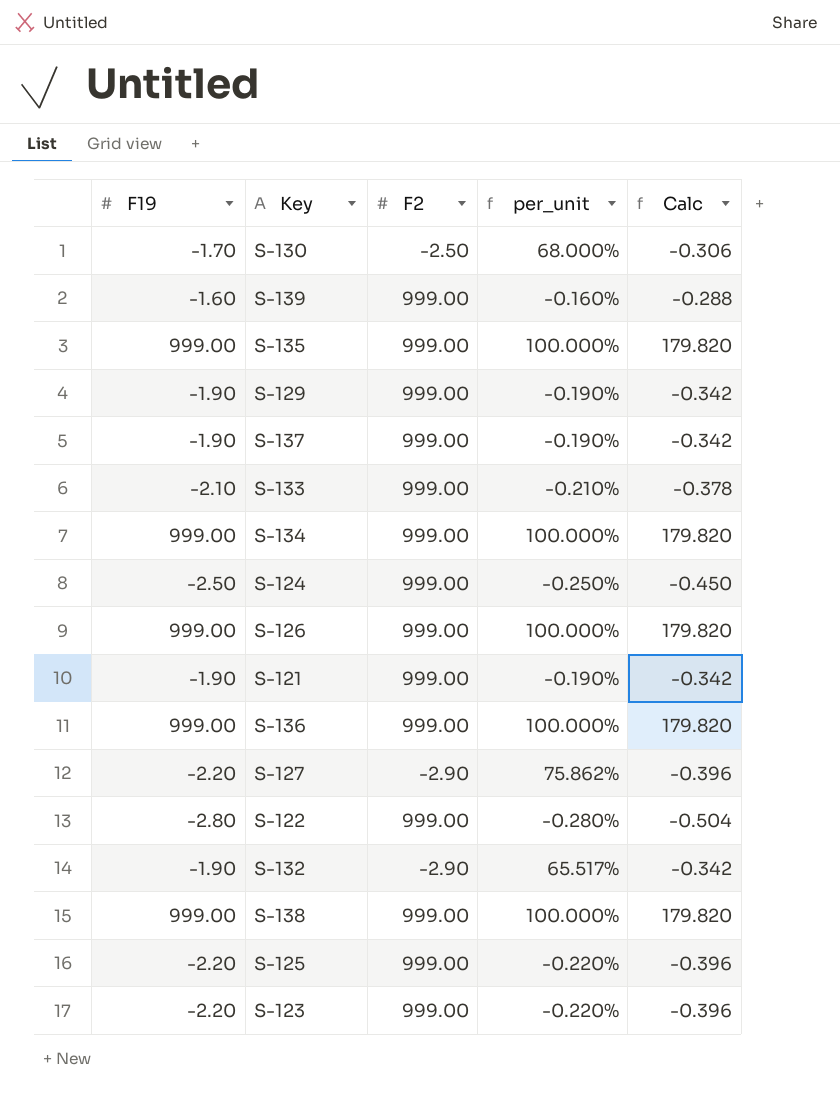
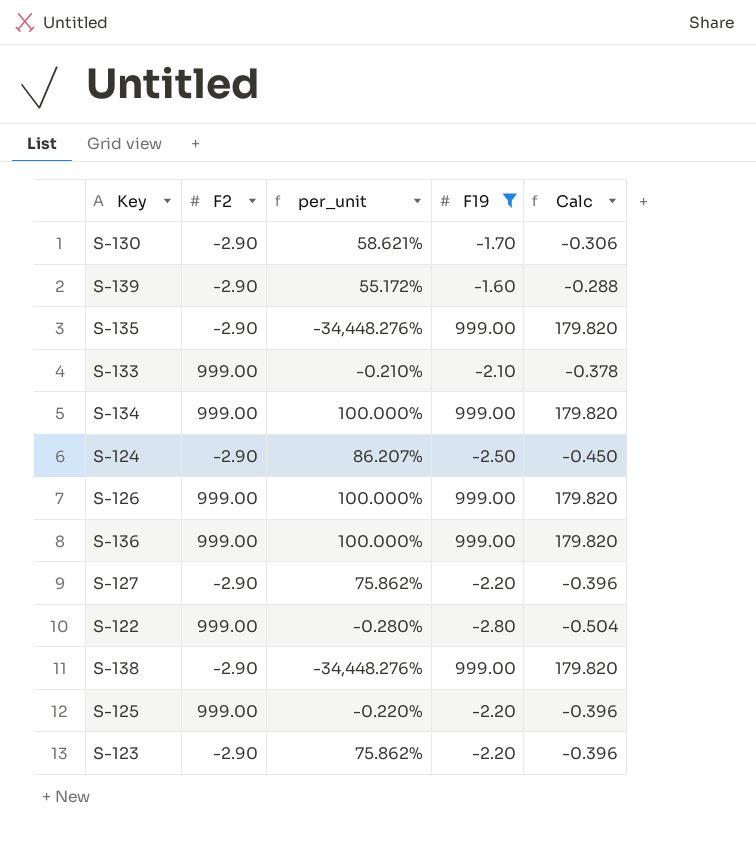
filter: none -> F19 != -1.90
column F19 | position: 1 -> 4
S-130 | F2: -2.50 -> -2.90
S-130 | per_unit: 68.000% -> 58.621%
S-139 | F2: 999.00 -> -2.90
S-139 | per_unit: -0.160% -> 55.172%
S-135 | F2: 999.00 -> -2.90
S-135 | per_unit: 100.000% -> -34,448.276%
S-124 | F2: 999.00 -> -2.90
S-124 | per_unit: -0.250% -> 86.207%
S-138 | F2: 999.00 -> -2.90
S-138 | per_unit: 100.000% -> -34,448.276%
S-123 | F2: 999.00 -> -2.90
S-123 | per_unit: -0.220% -> 75.862%

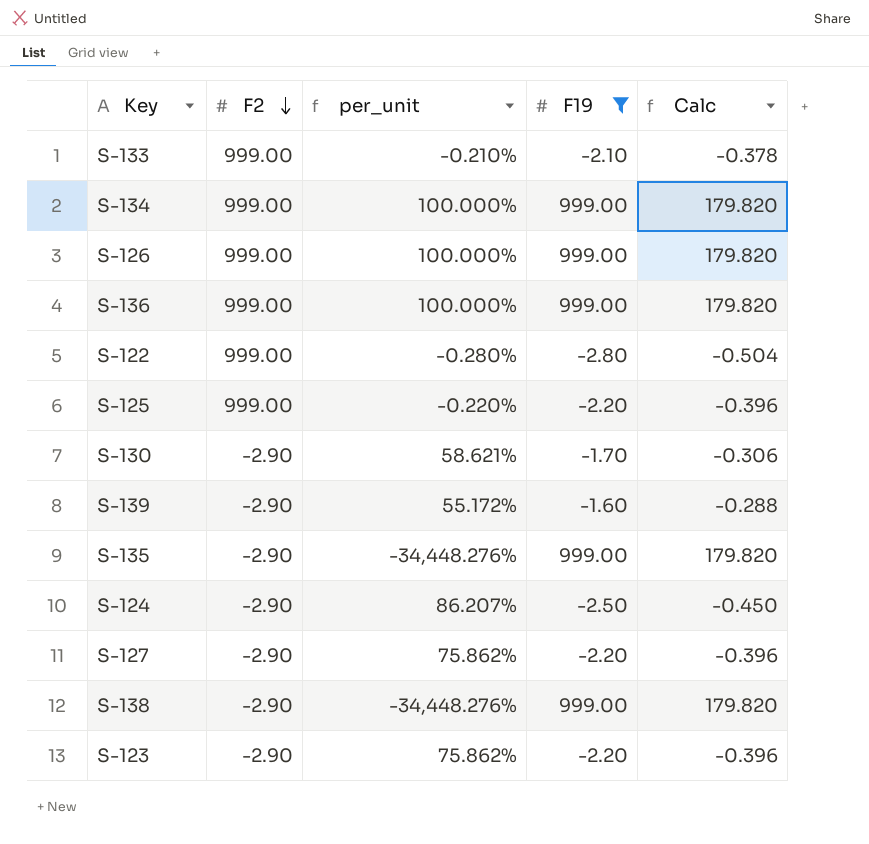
row order: none -> F2 descending

